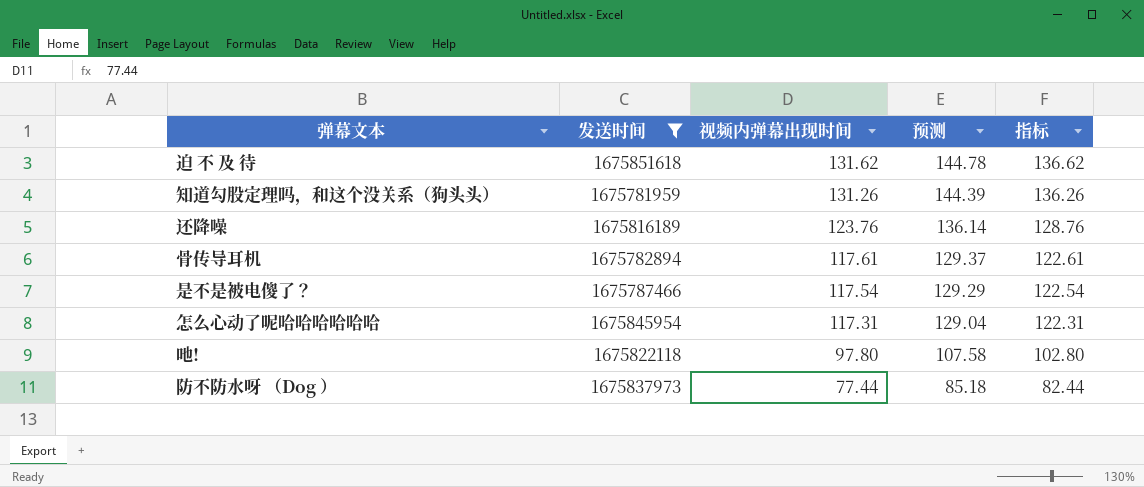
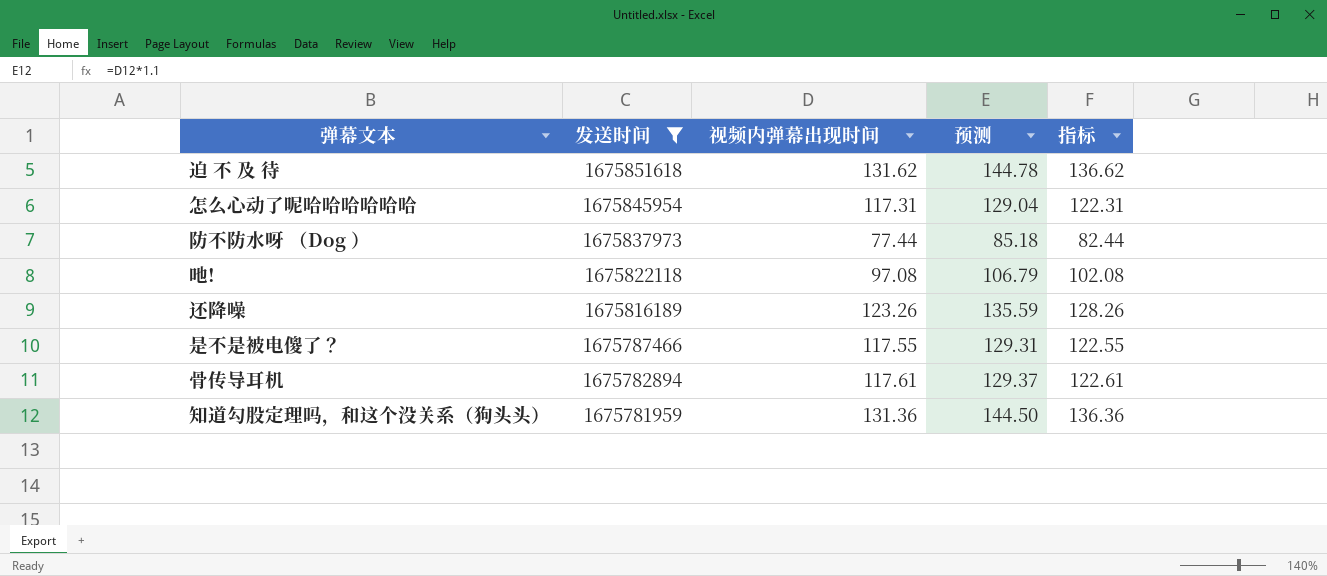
row order: 视频内弹幕出现时间 descending -> 发送时间 descending
吔! | 视频内弹幕出现时间: 97.80 -> 97.08
吔! | 预测: 107.58 -> 106.79
吔! | 指标: 102.80 -> 102.08
还降噪 | 视频内弹幕出现时间: 123.76 -> 123.26
还降噪 | 预测: 136.14 -> 135.59
还降噪 | 指标: 128.76 -> 128.26
是不是被电傻了？ | 视频内弹幕出现时间: 117.54 -> 117.55
是不是被电傻了？ | 预测: 129.29 -> 129.31
是不是被电傻了？ | 指标: 122.54 -> 122.55
知道勾股定理吗，和这个没关系（狗头头） | 视频内弹幕出现时间: 131.26 -> 131.36
知道勾股定理吗，和这个没关系（狗头头） | 预测: 144.39 -> 144.50
知道勾股定理吗，和这个没关系（狗头头） | 指标: 136.26 -> 136.36

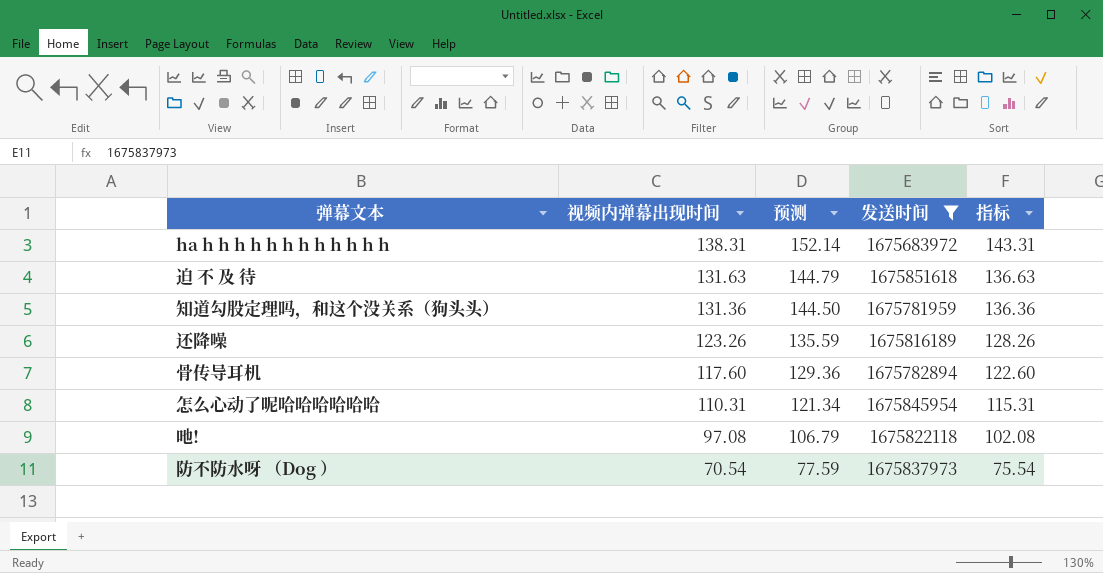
row order: 发送时间 descending -> 视频内弹幕出现时间 descending
column 发送时间 | position: 2 -> 4
row 是不是被电傻了？: 1675787466 | 117.55 | 129.31 | 122.55 -> none
row ha h h h h h h h h h h h h: none -> 138.31 | 152.14 | 1675683972 | 143.31
迫 不 及 待 | 视频内弹幕出现时间: 131.62 -> 131.63
迫 不 及 待 | 预测: 144.78 -> 144.79
迫 不 及 待 | 指标: 136.62 -> 136.63
骨传导耳机 | 视频内弹幕出现时间: 117.61 -> 117.60
骨传导耳机 | 预测: 129.37 -> 129.36
骨传导耳机 | 指标: 122.61 -> 122.60
怎么心动了呢哈哈哈哈哈哈 | 视频内弹幕出现时间: 117.31 -> 110.31
怎么心动了呢哈哈哈哈哈哈 | 预测: 129.04 -> 121.34
怎么心动了呢哈哈哈哈哈哈 | 指标: 122.31 -> 115.31
防不防水呀 （Dog ） | 视频内弹幕出现时间: 77.44 -> 70.54
防不防水呀 （Dog ） | 预测: 85.18 -> 77.59
防不防水呀 （Dog ） | 指标: 82.44 -> 75.54

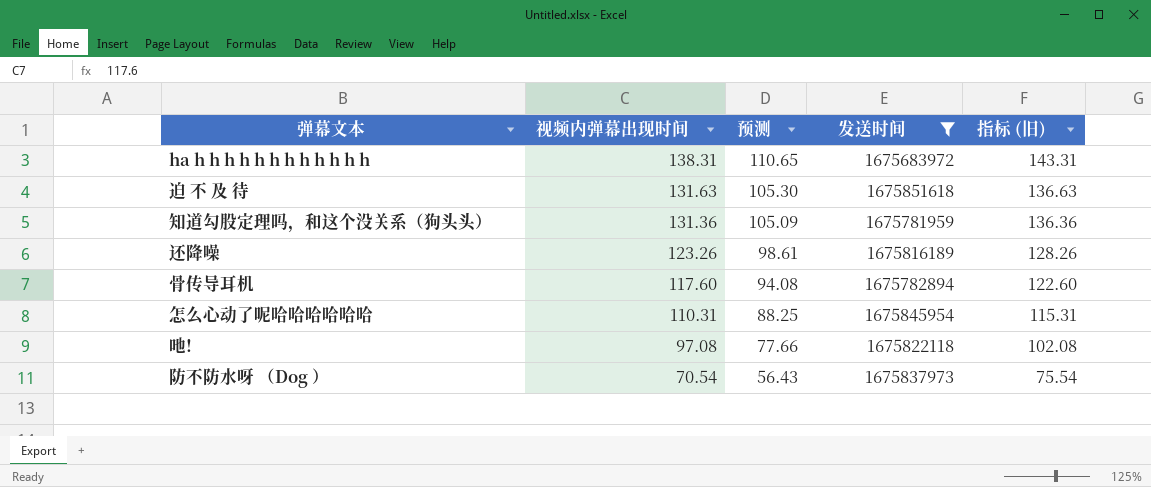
column 预测 | formula: [视频内弹幕出现时间] * 1.1 -> [视频内弹幕出现时间] * 0.8
column name: 指标 -> 指标 (旧)

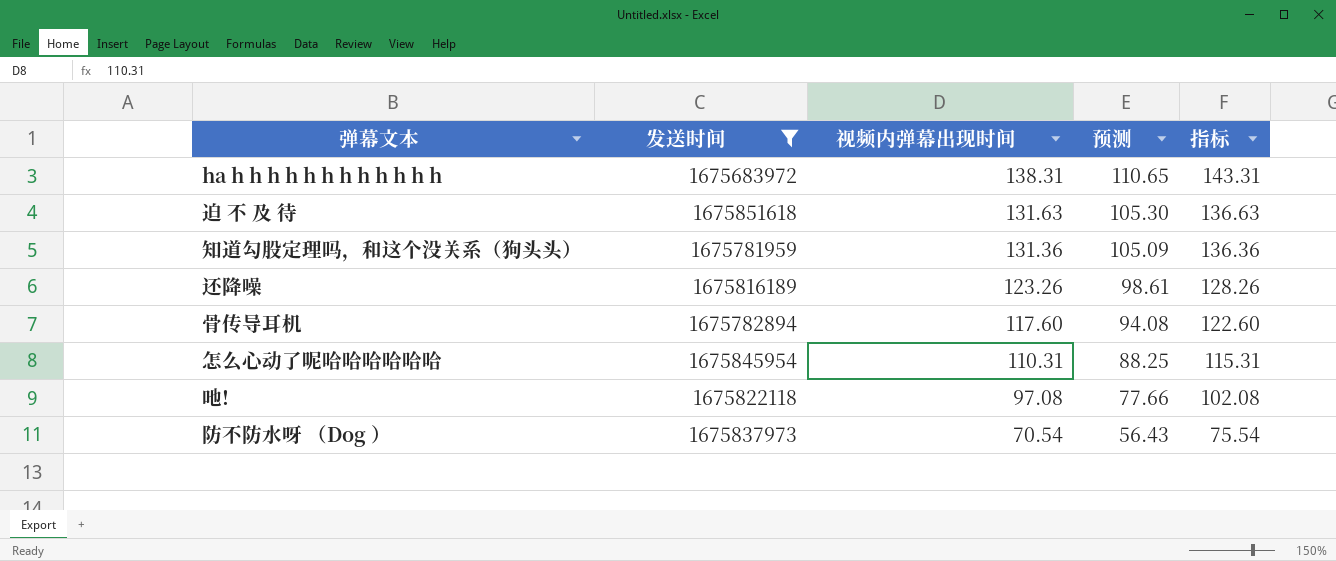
column 发送时间 | position: 4 -> 2
column name: 指标 (旧) -> 指标

